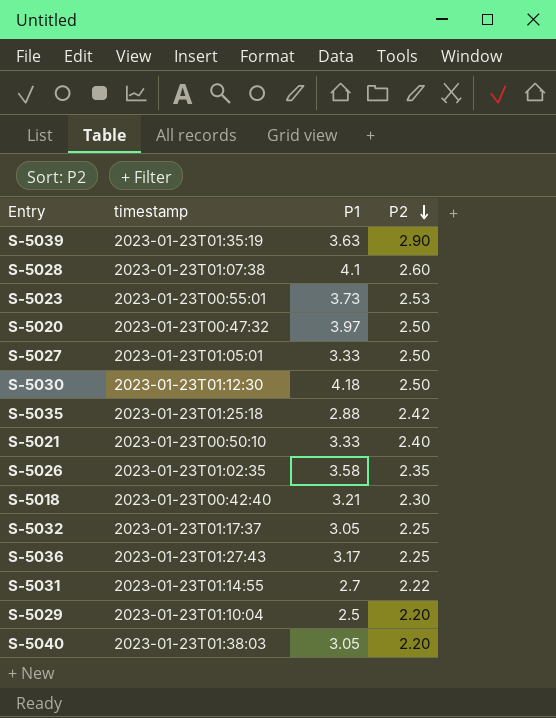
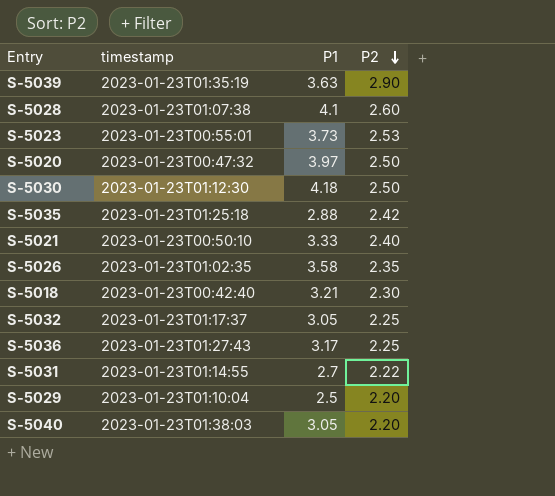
row S-5027: 2023-01-23T01:05:01 | 3.33 | 2.50 -> none

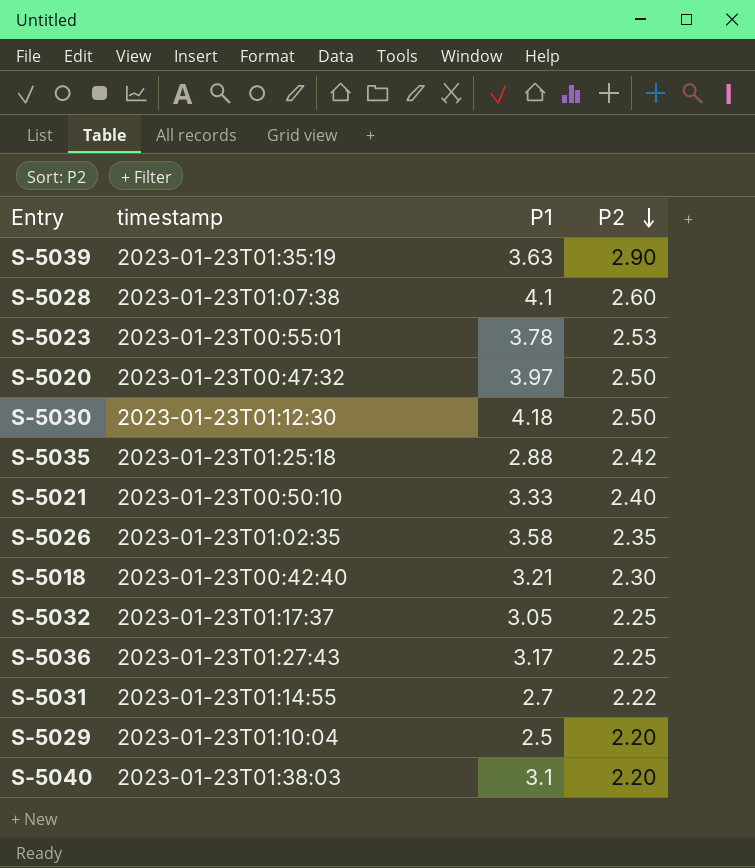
S-5023 | P1: 3.73 -> 3.78
S-5040 | P1: 3.05 -> 3.1

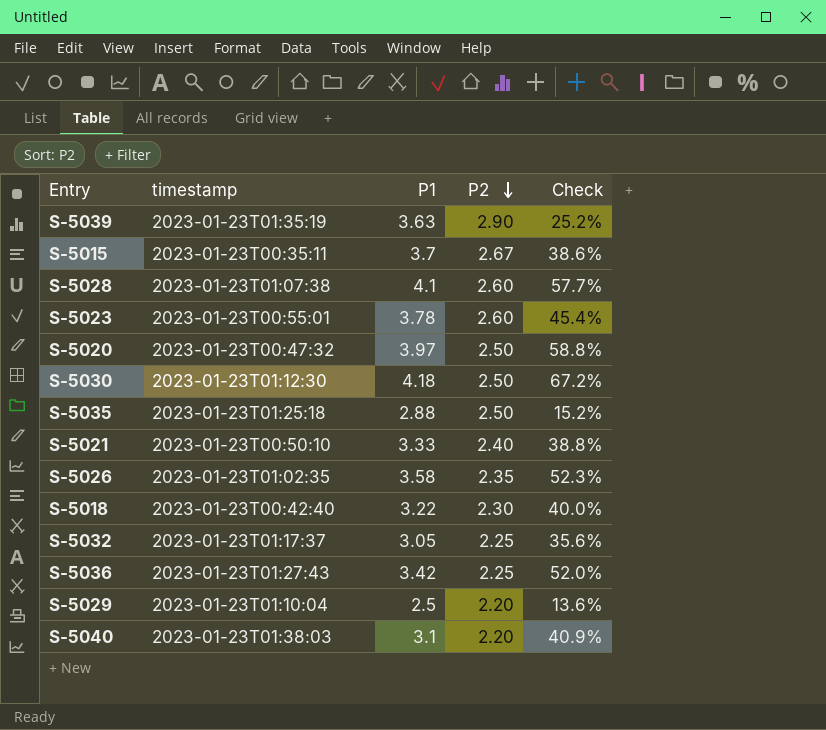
column Check | formula: none -> ([P1] - [P2]) / [P2]
row S-5031: 2023-01-23T01:14:55 | 2.7 | 2.22 -> none
row S-5015: none -> 2023-01-23T00:35:11 | 3.7 | 2.67 | 38.6%
S-5023 | P2: 2.53 -> 2.60
S-5035 | P2: 2.42 -> 2.50
S-5018 | P1: 3.21 -> 3.22
S-5036 | P1: 3.17 -> 3.42

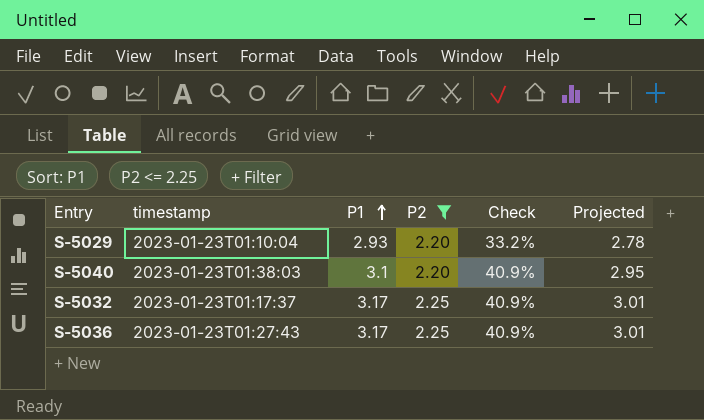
filter: none -> P2 <= 2.25
row order: P2 descending -> P1 ascending
column Projected | formula: none -> [P1] * 0.95
S-5029 | P1: 2.5 -> 2.93
S-5029 | Check: 13.6% -> 33.2%
S-5032 | P1: 3.05 -> 3.17
S-5032 | Check: 35.6% -> 40.9%
S-5036 | P1: 3.42 -> 3.17
S-5036 | Check: 52.0% -> 40.9%

